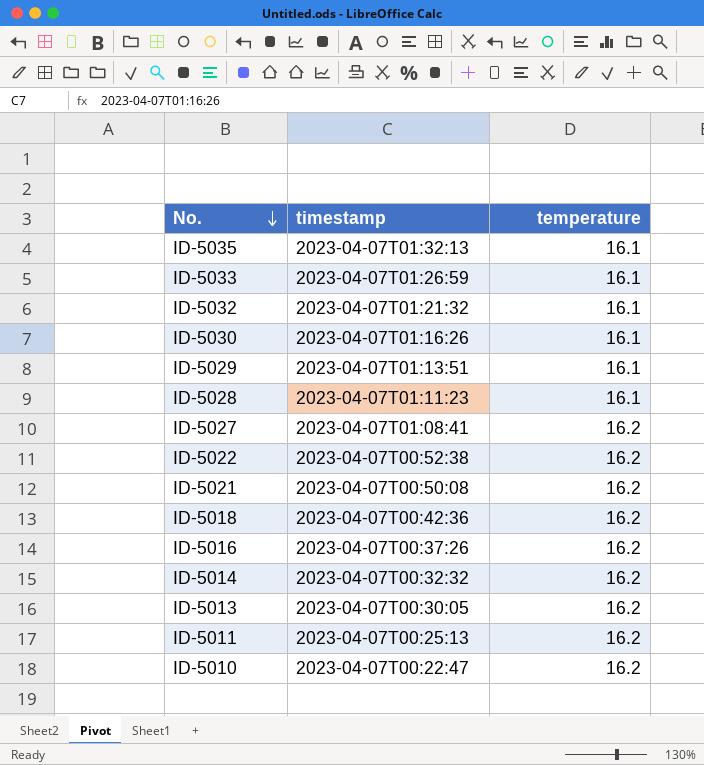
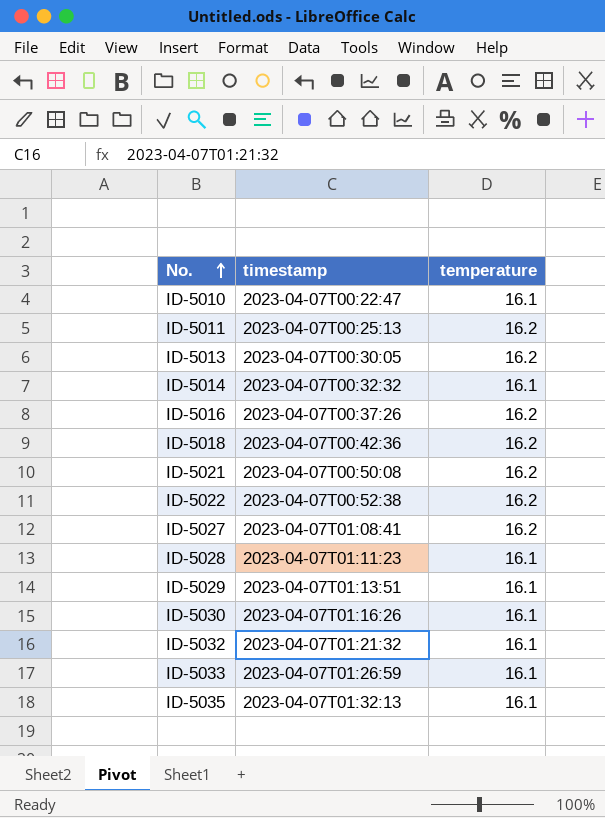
row order: No. descending -> No. ascending
ID-5010 | temperature: 16.2 -> 16.1
ID-5014 | temperature: 16.2 -> 16.1

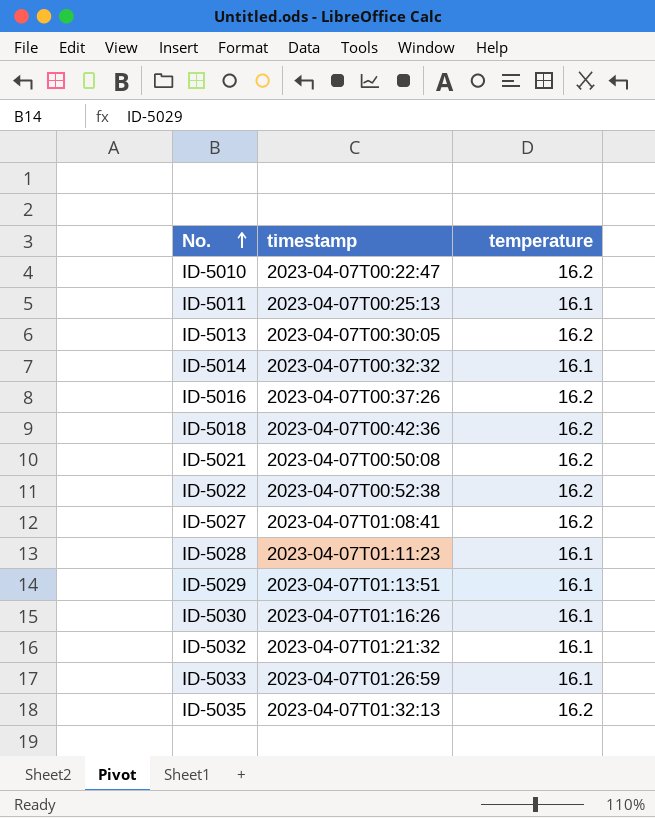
ID-5010 | temperature: 16.1 -> 16.2
ID-5011 | temperature: 16.2 -> 16.1
ID-5035 | temperature: 16.1 -> 16.2

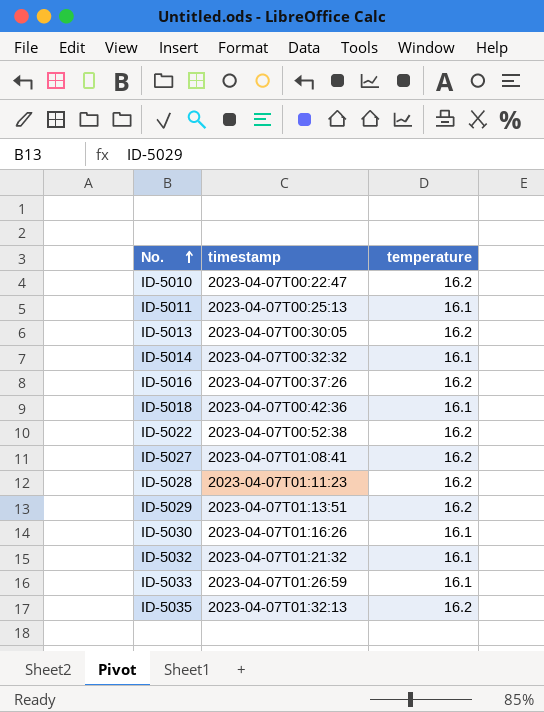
row ID-5021: 2023-04-07T00:50:08 | 16.2 -> none
ID-5018 | temperature: 16.2 -> 16.1
ID-5028 | temperature: 16.1 -> 16.2
ID-5029 | temperature: 16.1 -> 16.2

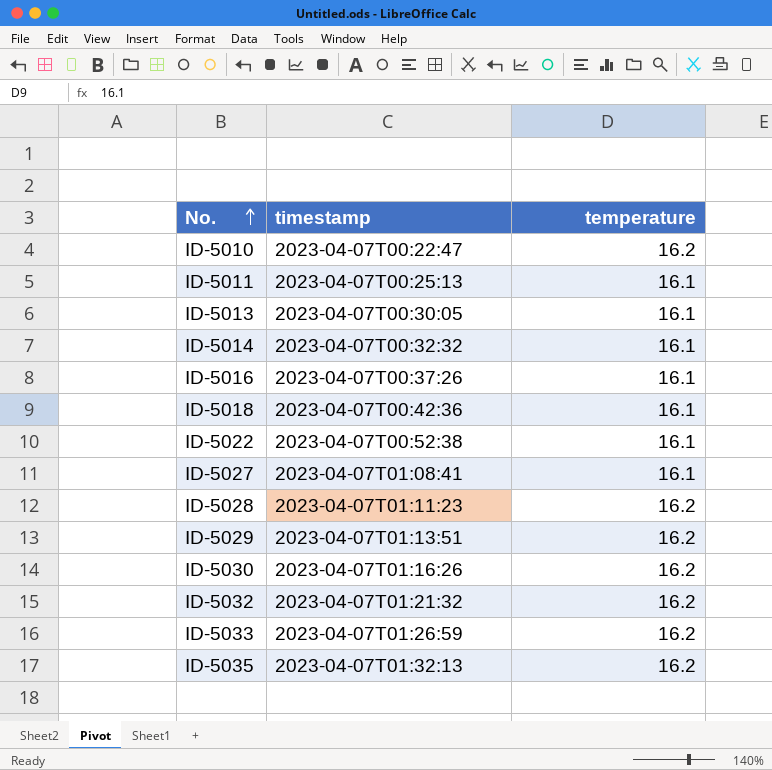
ID-5013 | temperature: 16.2 -> 16.1
ID-5016 | temperature: 16.2 -> 16.1
ID-5022 | temperature: 16.2 -> 16.1
ID-5027 | temperature: 16.2 -> 16.1
ID-5030 | temperature: 16.1 -> 16.2
ID-5032 | temperature: 16.1 -> 16.2
ID-5033 | temperature: 16.1 -> 16.2

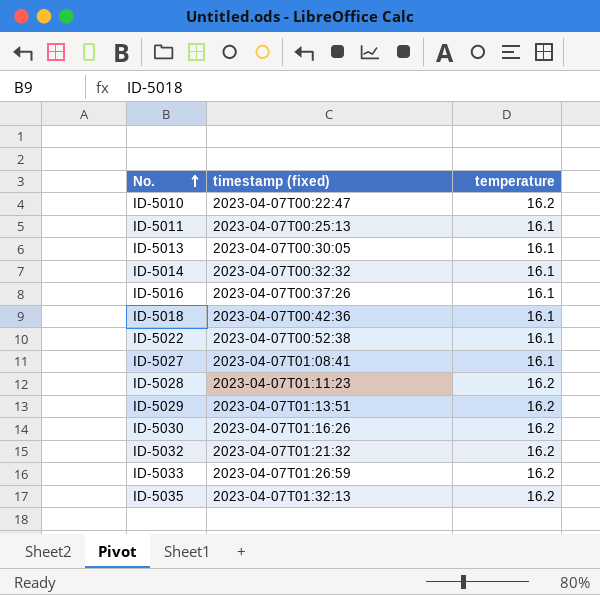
column name: timestamp -> timestamp (fixed)

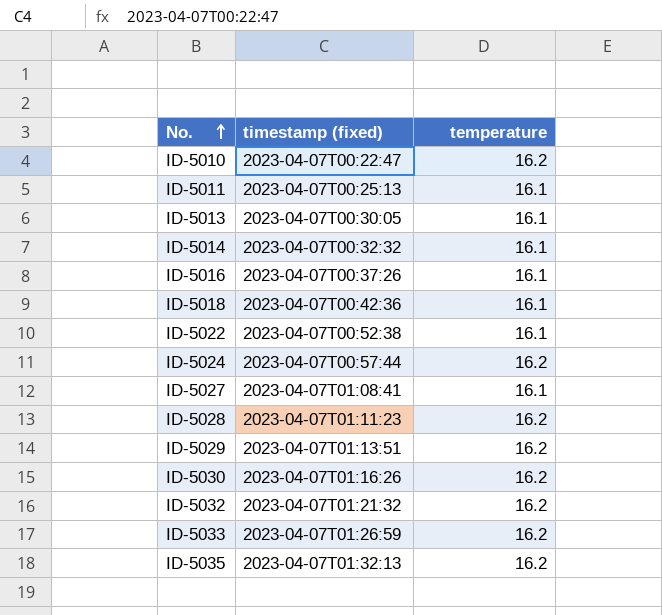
row ID-5024: none -> 2023-04-07T00:57:44 | 16.2

